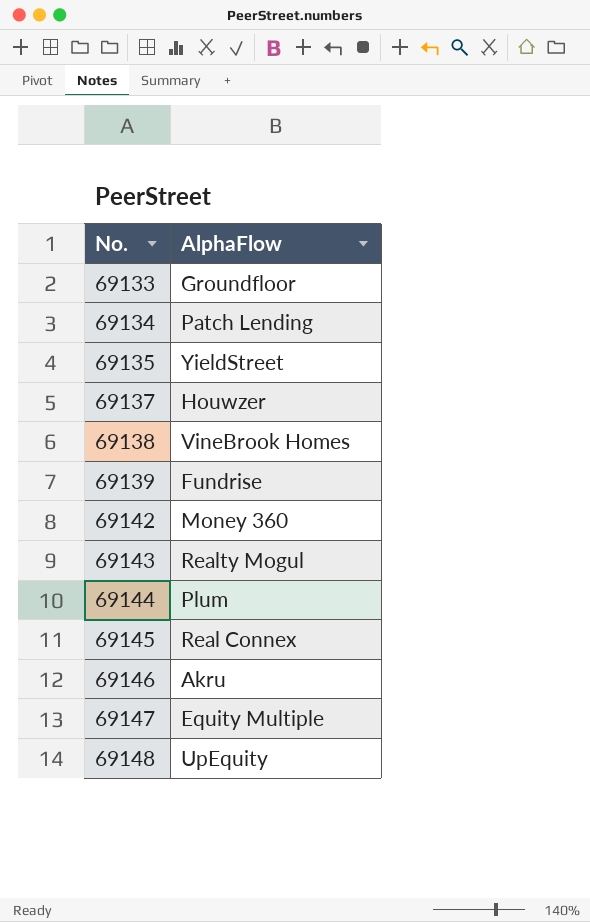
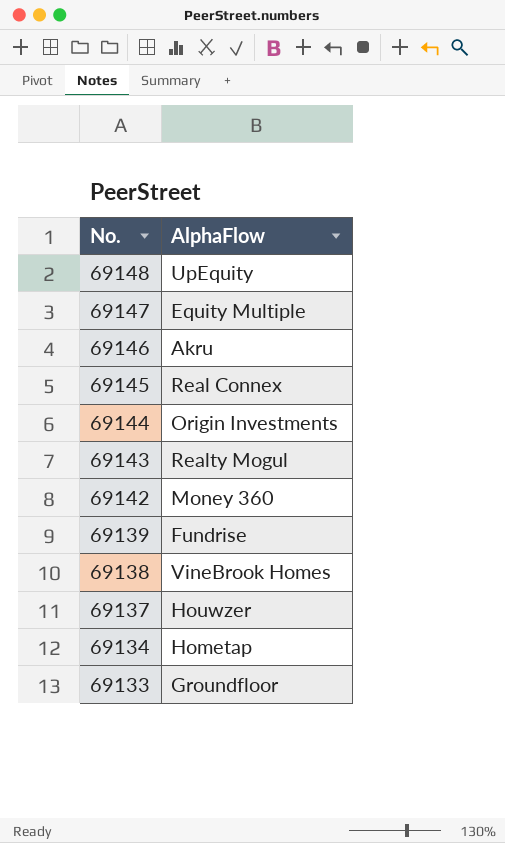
row order: No. ascending -> No. descending
row 69135: YieldStreet -> none
69144 | AlphaFlow: Plum -> Origin Investments
69134 | AlphaFlow: Patch Lending -> Hometap

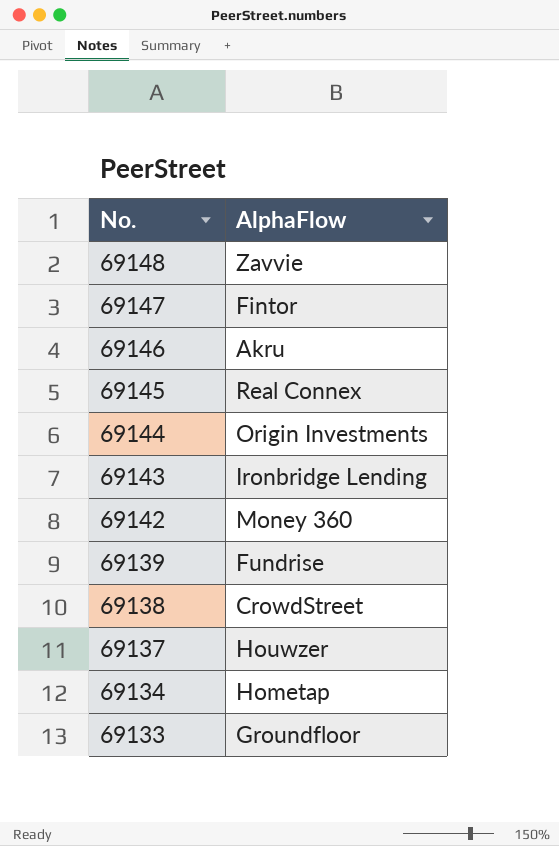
69148 | AlphaFlow: UpEquity -> Zavvie
69147 | AlphaFlow: Equity Multiple -> Fintor
69143 | AlphaFlow: Realty Mogul -> Ironbridge Lending
69138 | AlphaFlow: VineBrook Homes -> CrowdStreet

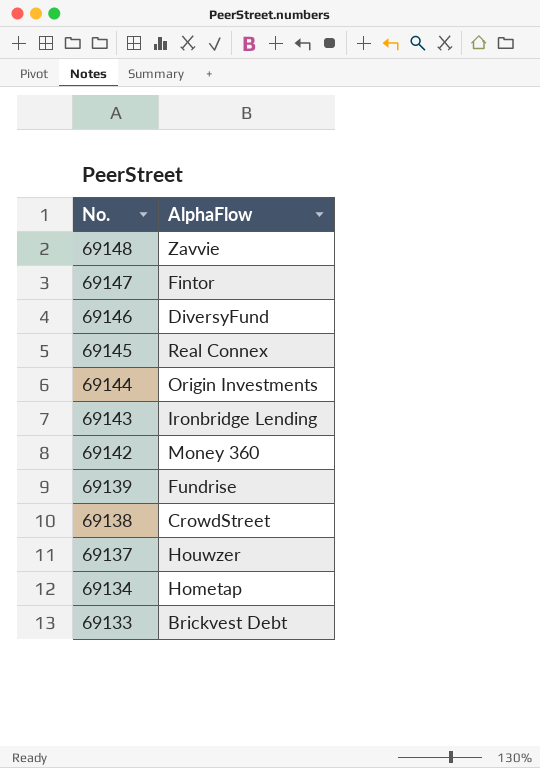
69146 | AlphaFlow: Akru -> DiversyFund
69133 | AlphaFlow: Groundfloor -> Brickvest Debt

